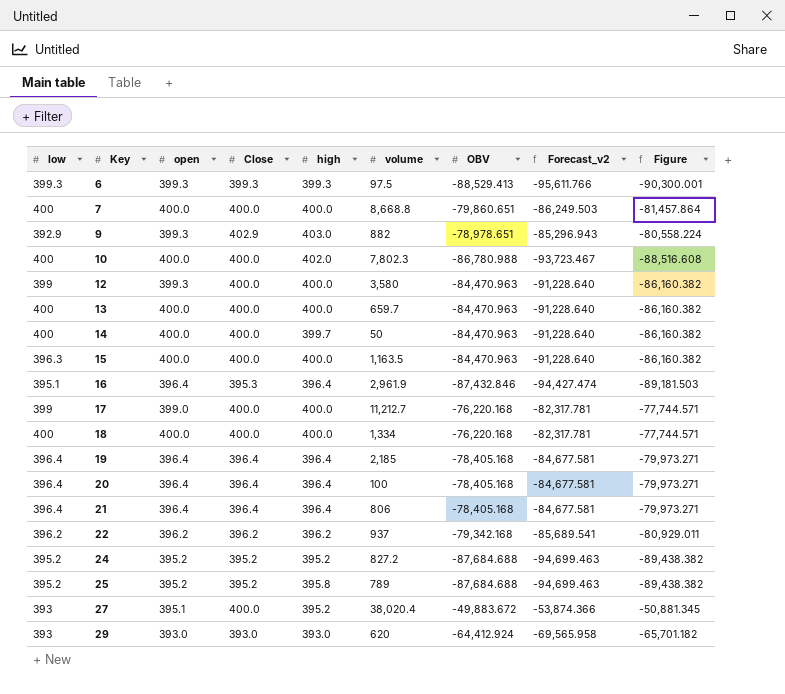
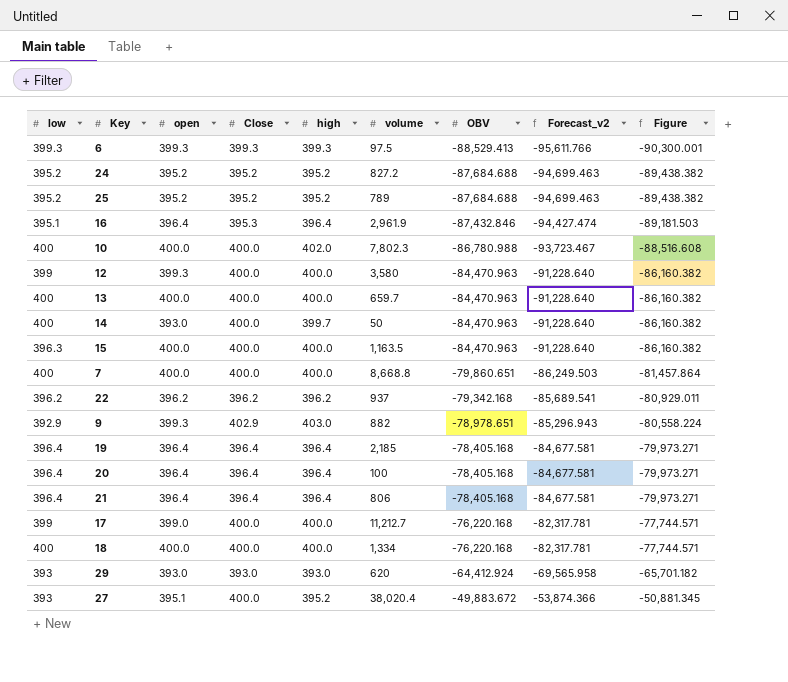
row order: Key ascending -> OBV ascending
25 | high: 395.8 -> 395.2
14 | open: 400.0 -> 393.0

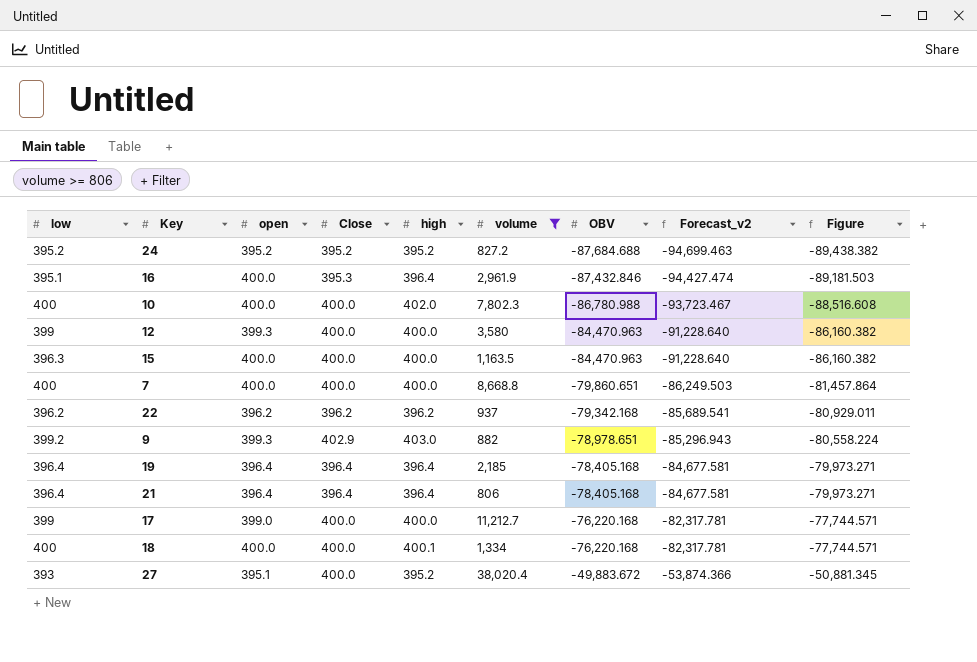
filter: none -> volume >= 806
16 | open: 396.4 -> 400.0
9 | low: 392.9 -> 399.2
18 | high: 400.0 -> 400.1

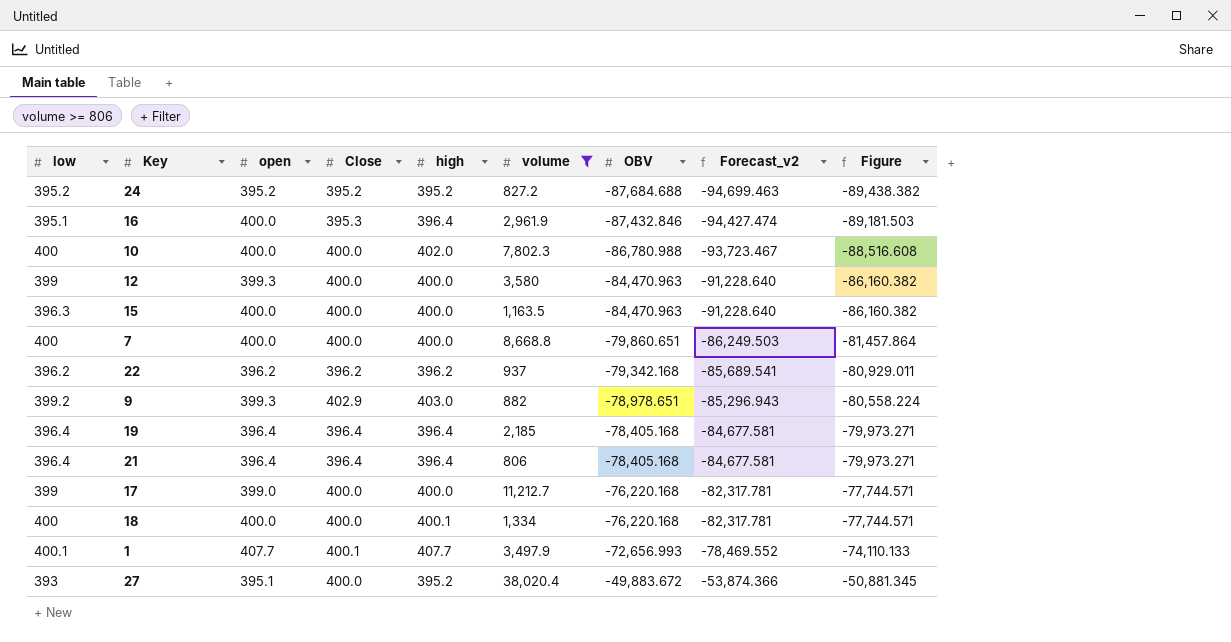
row 1: none -> 400.1 | 407.7 | 400.1 | 407.7 | 3,497.9 | -72,656.993 | -78,469.552 | -74,110.133

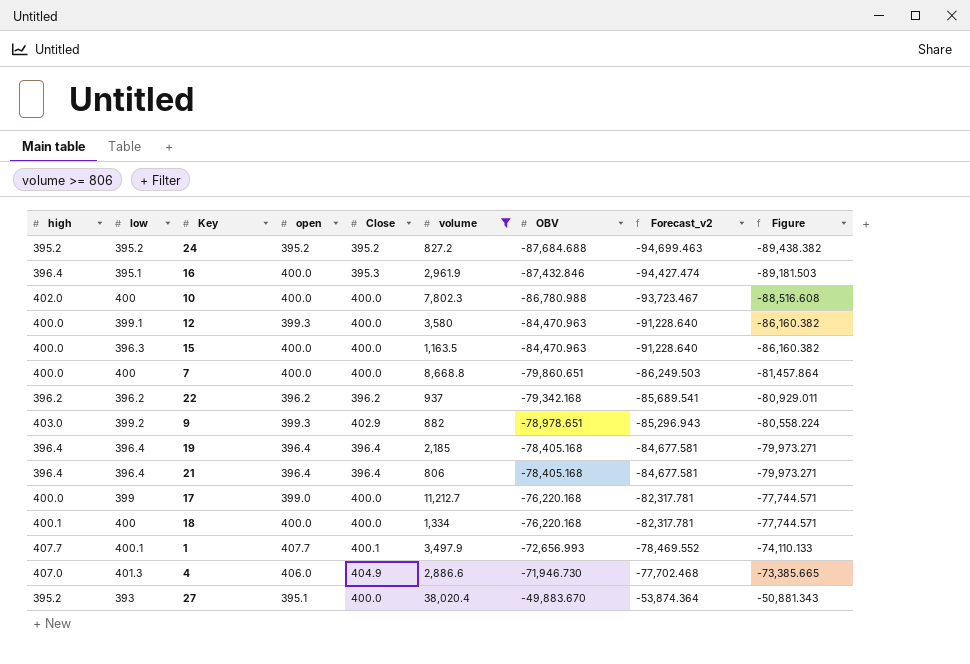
column high | position: 5 -> 1
12 | low: 399 -> 399.1
row 4: none -> 407.0 | 401.3 | 406.0 | 404.9 | 2,886.6 | -71,946.730 | -77,702.468 | -73,385.665
27 | OBV: -49,883.672 -> -49,883.670
27 | Forecast_v2: -53,874.366 -> -53,874.364
27 | Figure: -50,881.345 -> -50,881.343

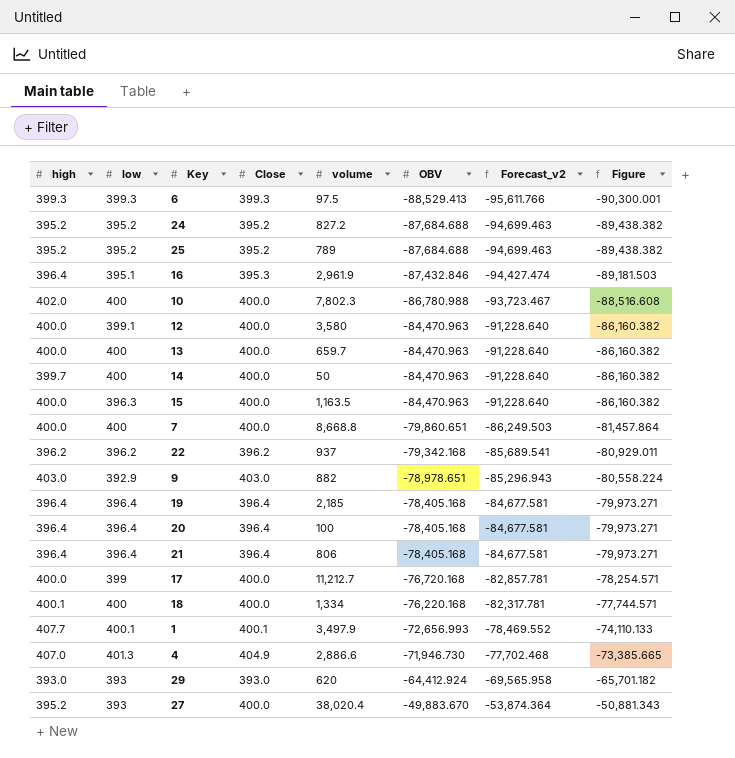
filter: volume >= 806 -> none
column open | position: 4 -> none
9 | low: 399.2 -> 392.9
9 | Close: 402.9 -> 403.0
17 | OBV: -76,220.168 -> -76,720.168
17 | Forecast_v2: -82,317.781 -> -82,857.781
17 | Figure: -77,744.571 -> -78,254.571

